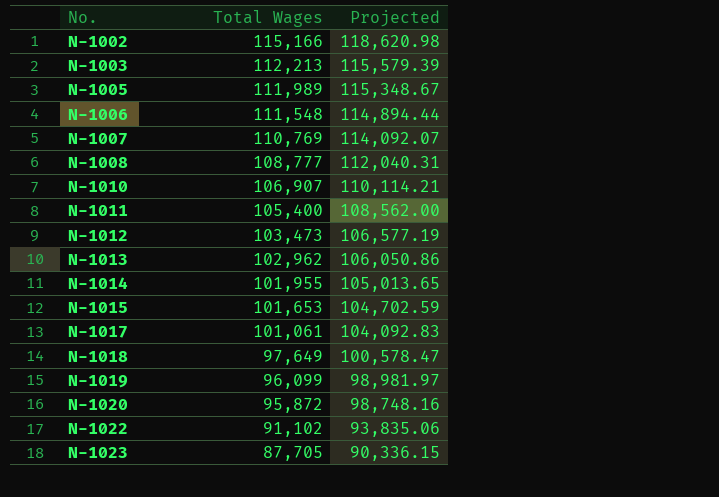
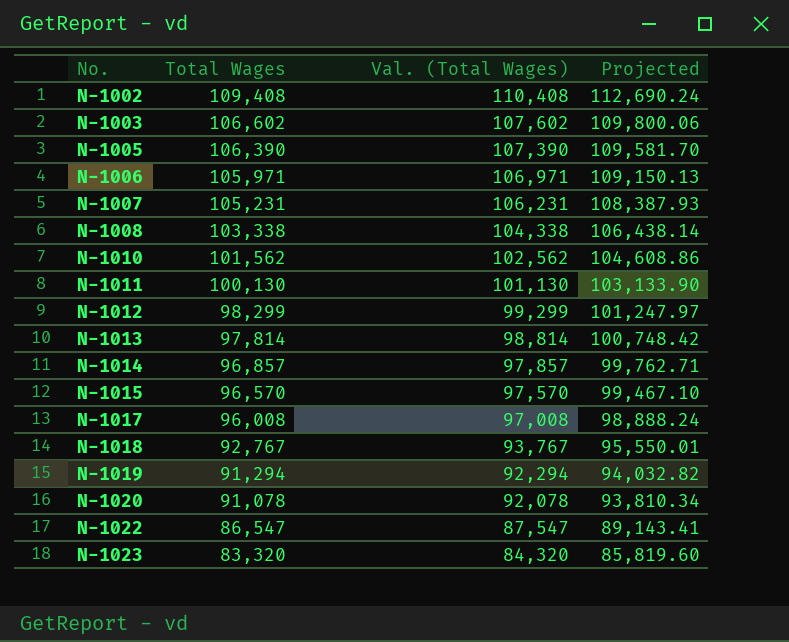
column Val. (Total Wages) | formula: none -> [Total Wages] + 1000
N-1002 | Total Wages: 115,166 -> 109,408
N-1002 | Projected: 118,620.98 -> 112,690.24
N-1003 | Total Wages: 112,213 -> 106,602
N-1003 | Projected: 115,579.39 -> 109,800.06
N-1005 | Total Wages: 111,989 -> 106,390
N-1005 | Projected: 115,348.67 -> 109,581.70
N-1006 | Total Wages: 111,548 -> 105,971
N-1006 | Projected: 114,894.44 -> 109,150.13
N-1007 | Total Wages: 110,769 -> 105,231
N-1007 | Projected: 114,092.07 -> 108,387.93
N-1008 | Total Wages: 108,777 -> 103,338
N-1008 | Projected: 112,040.31 -> 106,438.14
N-1010 | Total Wages: 106,907 -> 101,562
N-1010 | Projected: 110,114.21 -> 104,608.86
N-1011 | Total Wages: 105,400 -> 100,130
N-1011 | Projected: 108,562.00 -> 103,133.90
N-1012 | Total Wages: 103,473 -> 98,299
N-1012 | Projected: 106,577.19 -> 101,247.97
N-1013 | Total Wages: 102,962 -> 97,814
N-1013 | Projected: 106,050.86 -> 100,748.42
N-1014 | Total Wages: 101,955 -> 96,857
N-1014 | Projected: 105,013.65 -> 99,762.71
N-1015 | Total Wages: 101,653 -> 96,570
N-1015 | Projected: 104,702.59 -> 99,467.10
N-1017 | Total Wages: 101,061 -> 96,008
N-1017 | Projected: 104,092.83 -> 98,888.24
N-1018 | Total Wages: 97,649 -> 92,767
N-1018 | Projected: 100,578.47 -> 95,550.01
N-1019 | Total Wages: 96,099 -> 91,294
N-1019 | Projected: 98,981.97 -> 94,032.82
N-1020 | Total Wages: 95,872 -> 91,078
N-1020 | Projected: 98,748.16 -> 93,810.34
N-1022 | Total Wages: 91,102 -> 86,547
N-1022 | Projected: 93,835.06 -> 89,143.41
N-1023 | Total Wages: 87,705 -> 83,320
N-1023 | Projected: 90,336.15 -> 85,819.60

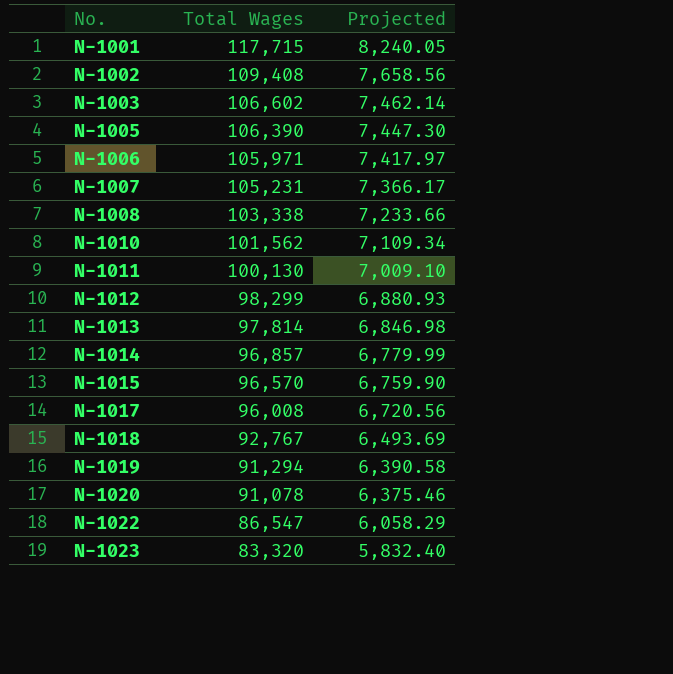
column Val. (Total Wages) | formula: [Total Wages] + 1000 -> none
column Projected | formula: [Total Wages] * 1.03 -> [Total Wages] * 0.07
row N-1001: none -> 117,715 | 8,240.05

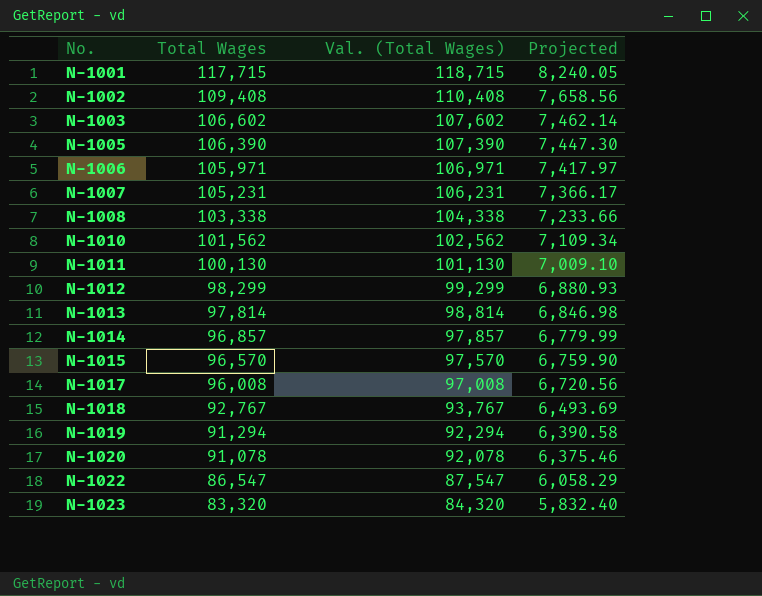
column Val. (Total Wages) | formula: none -> [Total Wages] + 1000

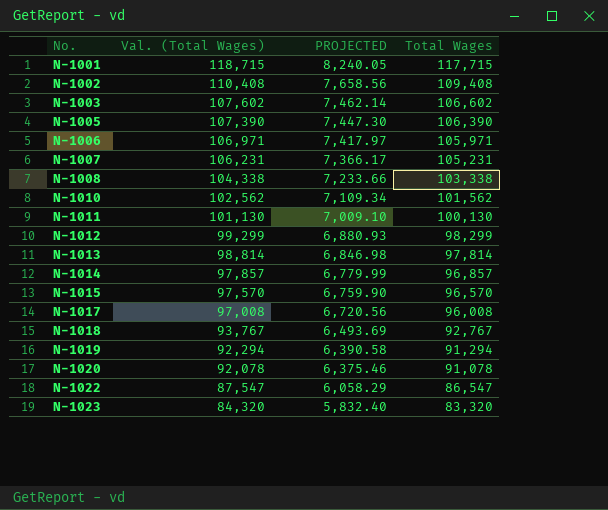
column name: Projected -> PROJECTED
column Total Wages | position: 2 -> 4

